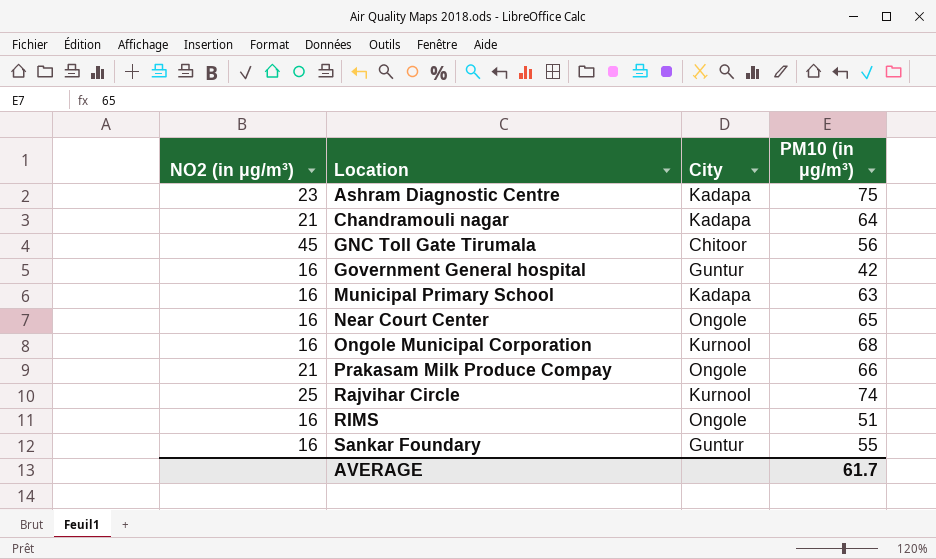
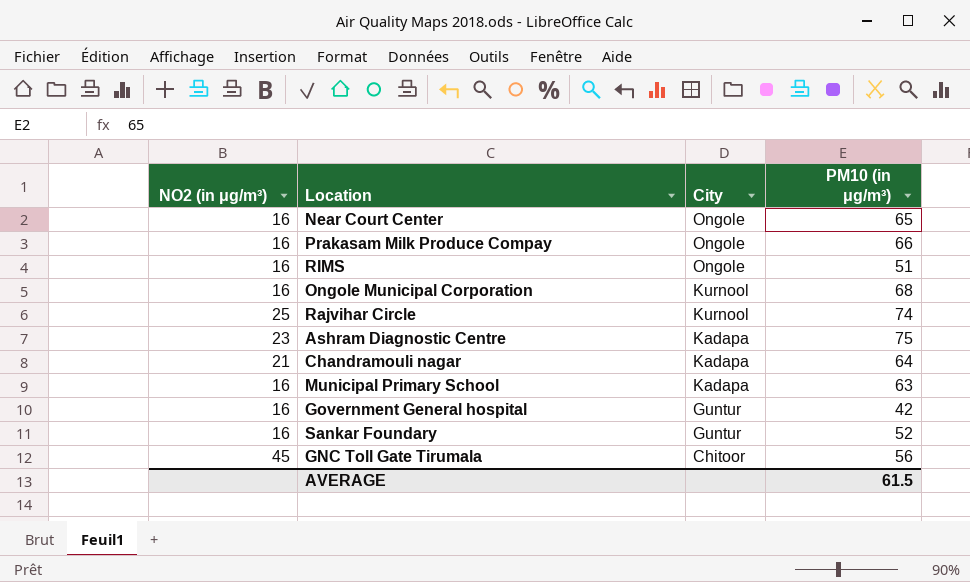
row order: Location ascending -> City descending
Prakasam Milk Produce Compay | NO2 (in μg/m³): 21 -> 16
Sankar Foundary | PM10 (in μg/m³): 55 -> 52
AVERAGE | PM10 (in μg/m³): 61.7 -> 61.5

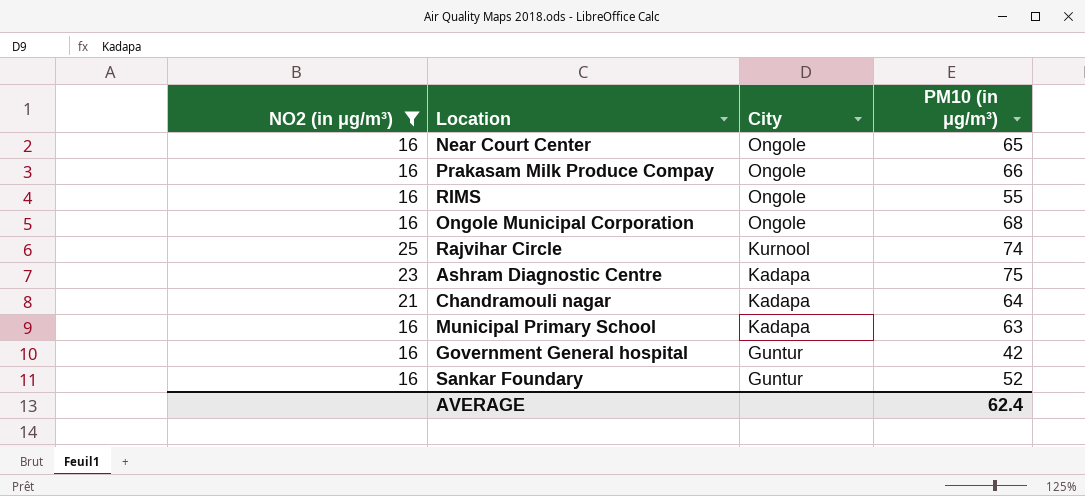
filter: none -> NO2 (in μg/m³) != 45
RIMS | PM10 (in μg/m³): 51 -> 55
Ongole Municipal Corporation | City: Kurnool -> Ongole
AVERAGE | PM10 (in μg/m³): 61.5 -> 62.4

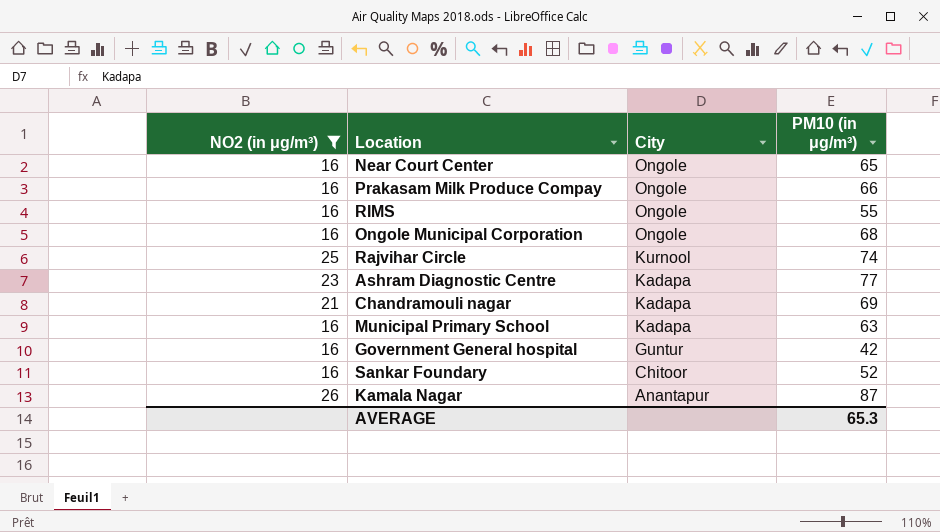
Ashram Diagnostic Centre | PM10 (in μg/m³): 75 -> 77
Chandramouli nagar | PM10 (in μg/m³): 64 -> 69
Sankar Foundary | City: Guntur -> Chitoor
row Kamala Nagar: none -> 26 | Anantapur | 87
AVERAGE | PM10 (in μg/m³): 62.4 -> 65.3

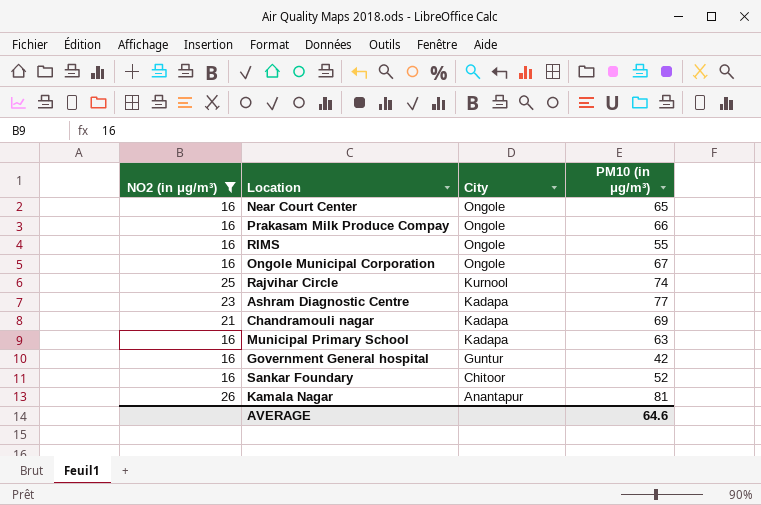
Ongole Municipal Corporation | PM10 (in μg/m³): 68 -> 67
Kamala Nagar | PM10 (in μg/m³): 87 -> 81
AVERAGE | PM10 (in μg/m³): 65.3 -> 64.6

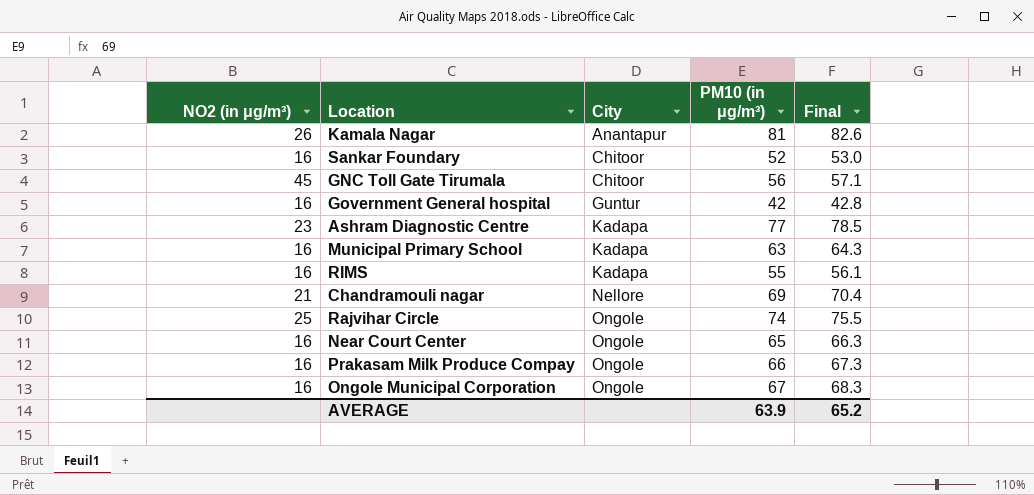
filter: NO2 (in μg/m³) != 45 -> none
row order: City descending -> City ascending
column Final | formula: none -> [PM10 (in μg/m³)] * 1.02
RIMS | City: Ongole -> Kadapa
Chandramouli nagar | City: Kadapa -> Nellore
Rajvihar Circle | City: Kurnool -> Ongole
AVERAGE | PM10 (in μg/m³): 64.6 -> 63.9

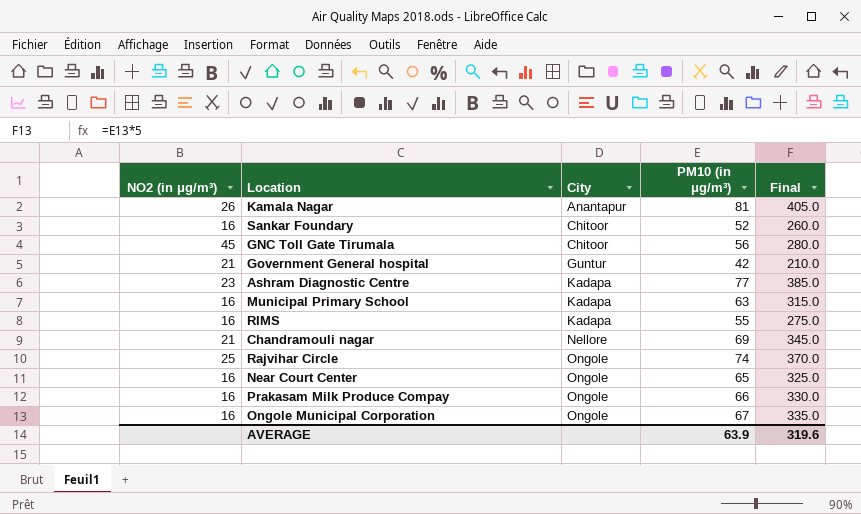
column Final | formula: [PM10 (in μg/m³)] * 1.02 -> [PM10 (in μg/m³)] * 5
Government General hospital | NO2 (in μg/m³): 16 -> 21
AVERAGE | Final: 65.2 -> 319.6

